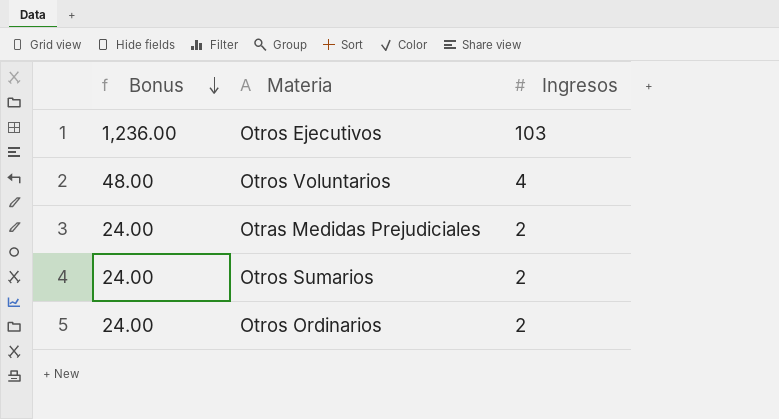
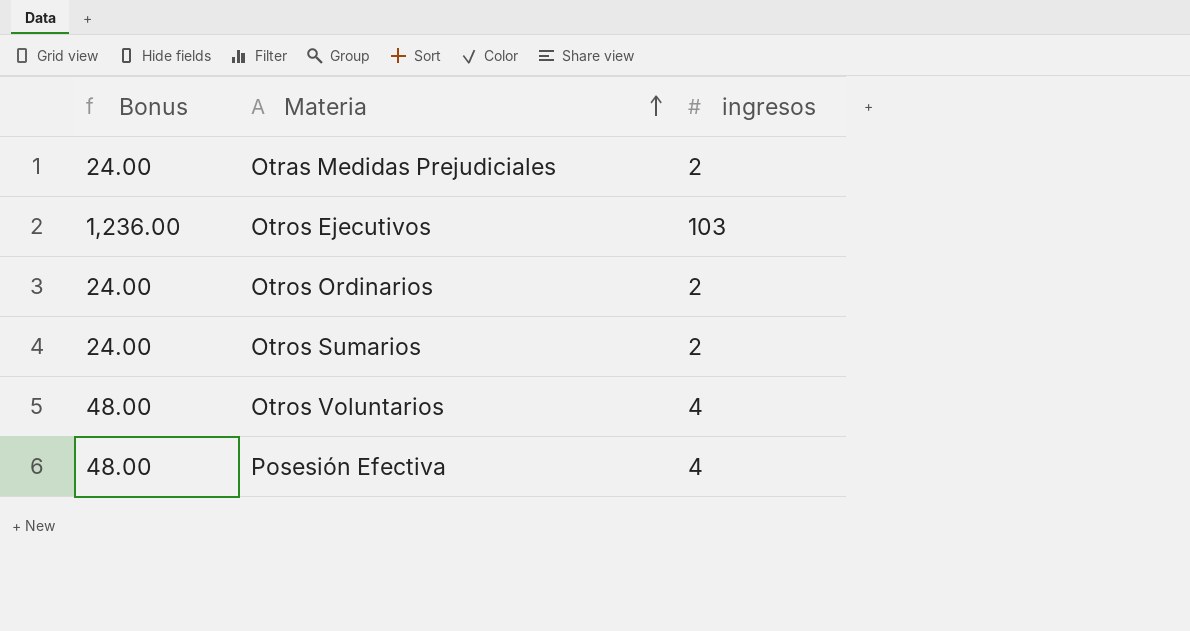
row order: Bonus descending -> Materia ascending
column name: Ingresos -> ingresos
row Posesión Efectiva: none -> 48.00 | 4

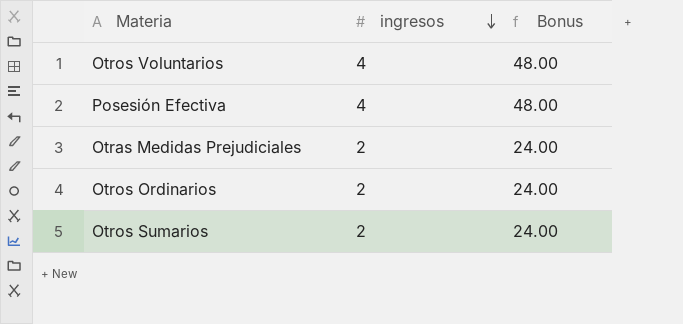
row order: Materia ascending -> ingresos descending
column Bonus | position: 1 -> 3
row Otros Ejecutivos: 1,236.00 | 103 -> none

